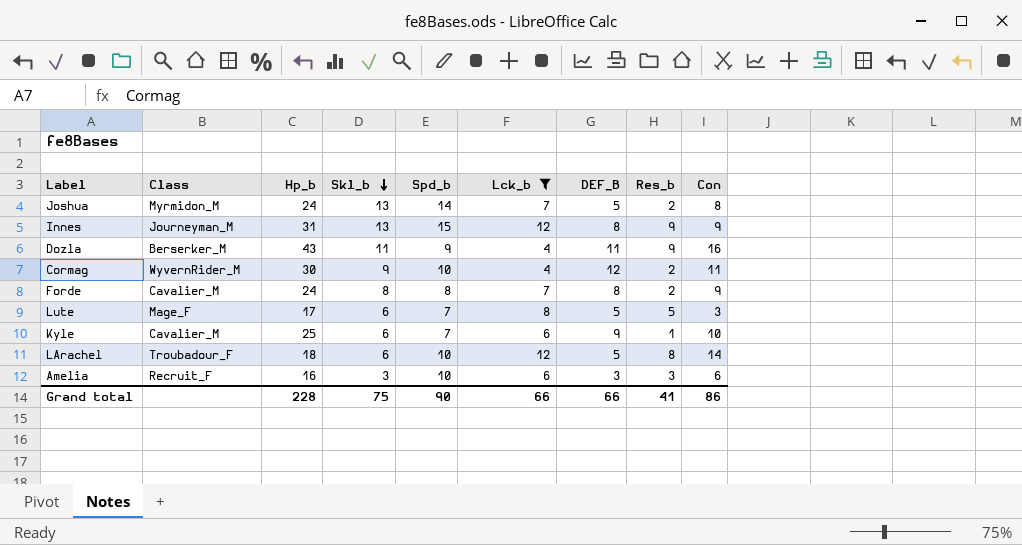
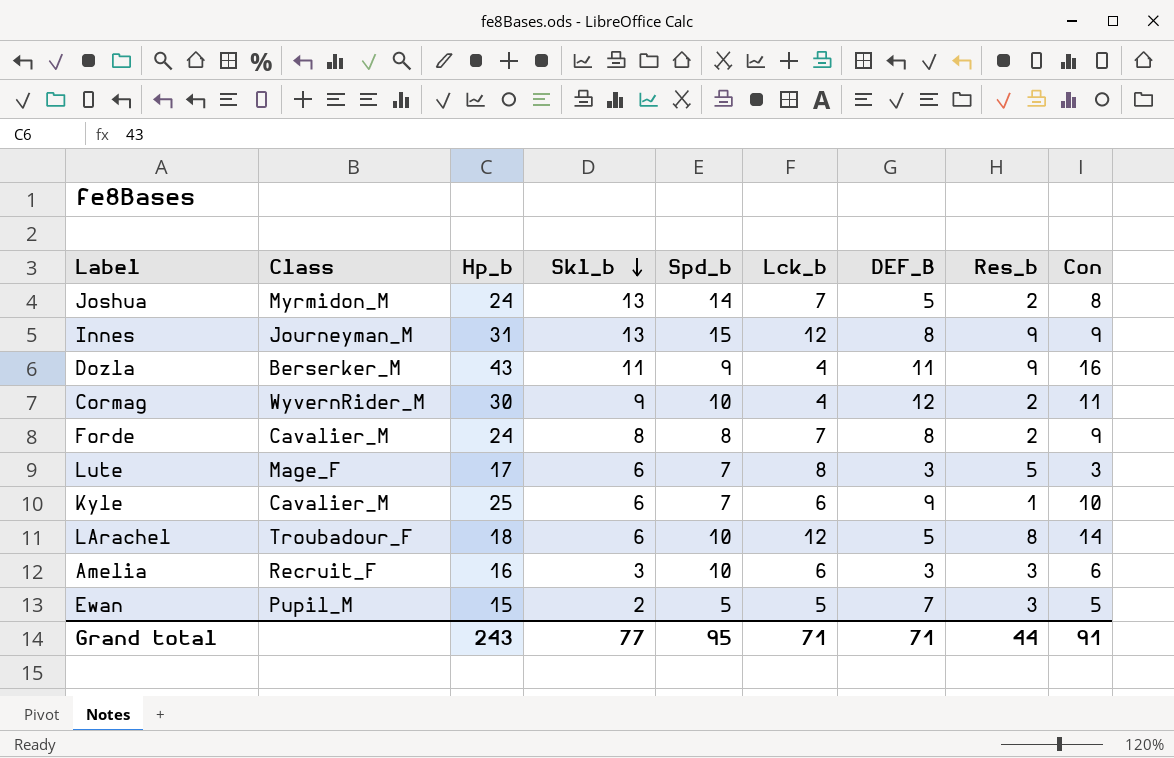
filter: Lck_b != 5 -> none
Lute | DEF_B: 5 -> 3
Grand total | Hp_b: 228 -> 243
Grand total | Skl_b: 75 -> 77
Grand total | Spd_b: 90 -> 95
Grand total | Lck_b: 66 -> 71
Grand total | DEF_B: 66 -> 71
Grand total | Res_b: 41 -> 44
Grand total | Con: 86 -> 91

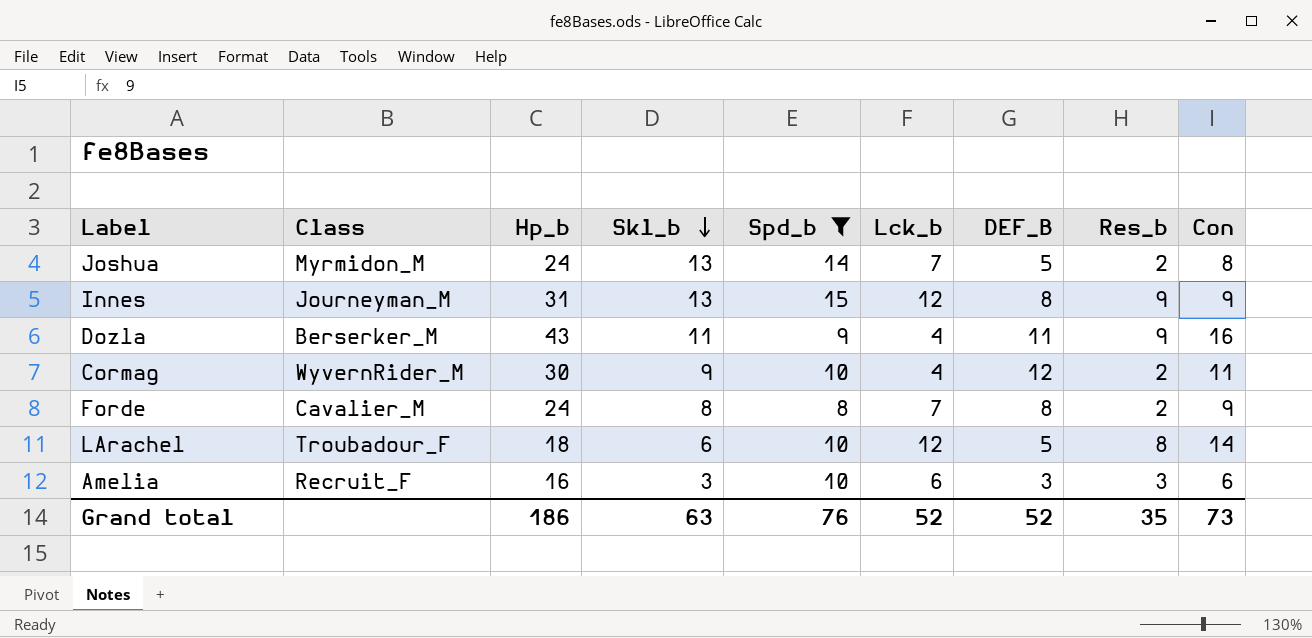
filter: none -> Spd_b >= 8
Grand total | Hp_b: 243 -> 186
Grand total | Skl_b: 77 -> 63
Grand total | Spd_b: 95 -> 76
Grand total | Lck_b: 71 -> 52
Grand total | DEF_B: 71 -> 52
Grand total | Res_b: 44 -> 35
Grand total | Con: 91 -> 73

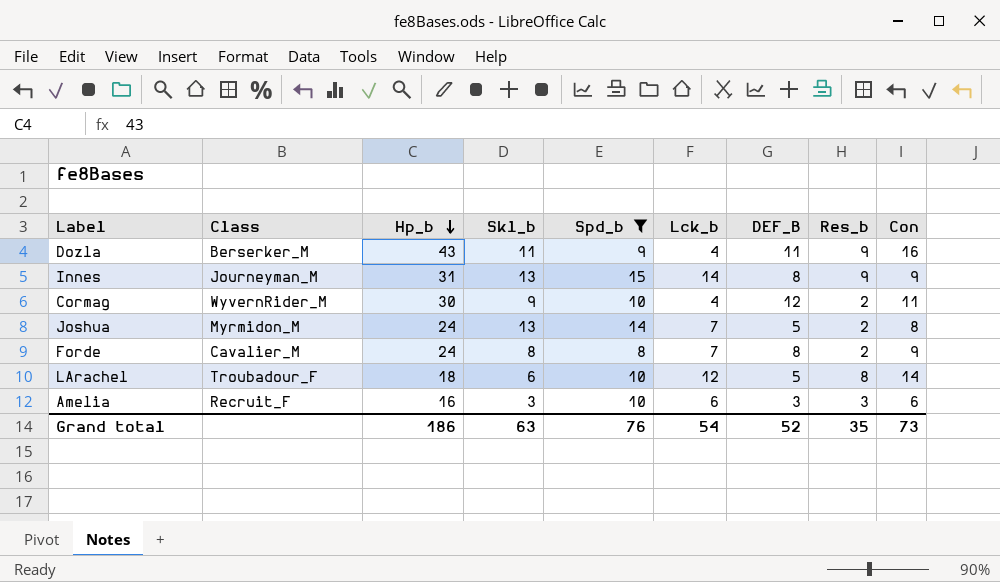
row order: Skl_b descending -> Hp_b descending
Innes | Lck_b: 12 -> 14
Grand total | Lck_b: 52 -> 54

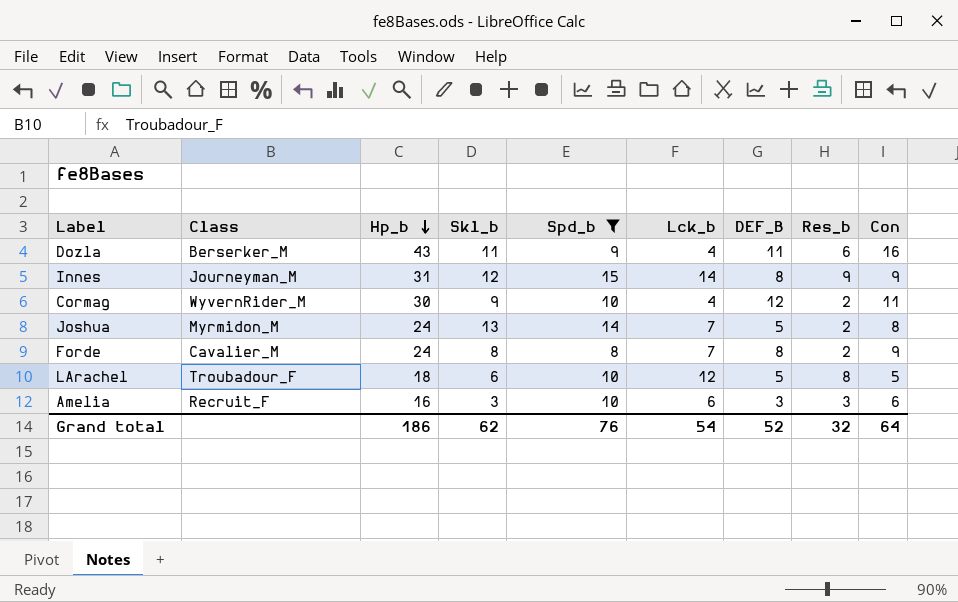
Dozla | Res_b: 9 -> 6
Innes | Skl_b: 13 -> 12
LArachel | Con: 14 -> 5
Grand total | Skl_b: 63 -> 62
Grand total | Res_b: 35 -> 32
Grand total | Con: 73 -> 64

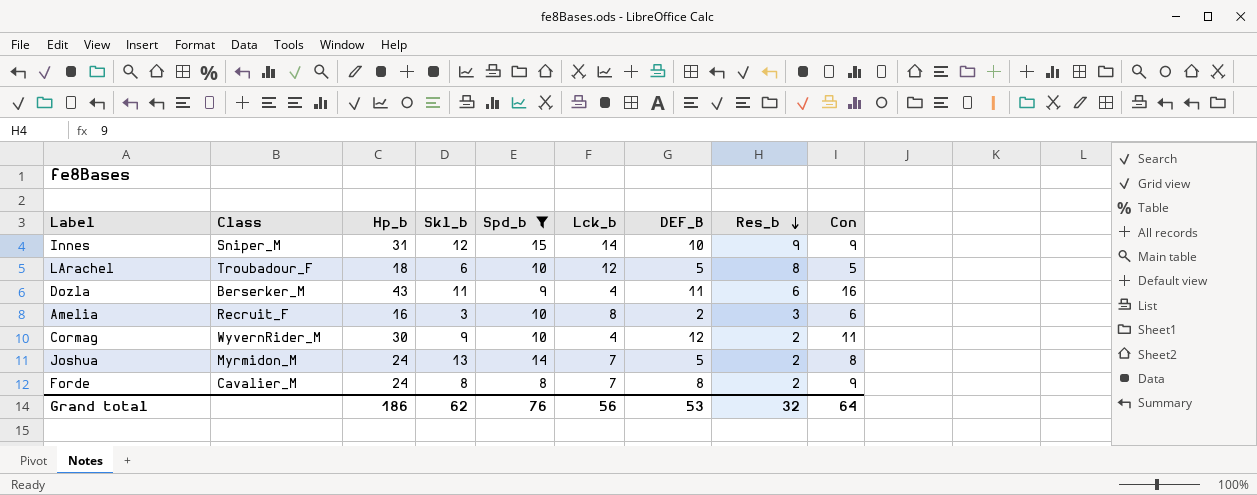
row order: Hp_b descending -> Res_b descending
Innes | Class: Journeyman_M -> Sniper_M
Innes | DEF_B: 8 -> 10
Amelia | Lck_b: 6 -> 8
Amelia | DEF_B: 3 -> 2
Grand total | Lck_b: 54 -> 56
Grand total | DEF_B: 52 -> 53

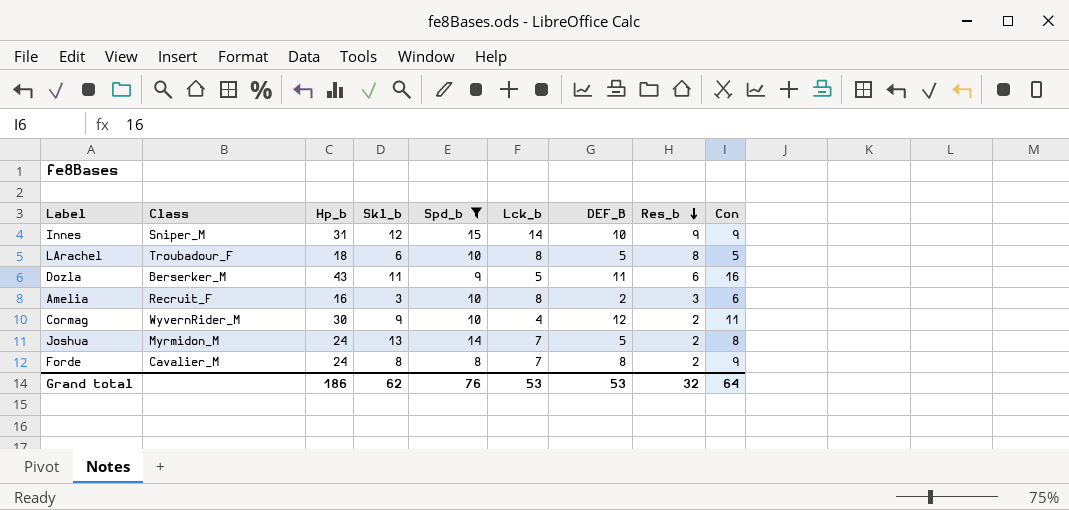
LArachel | Lck_b: 12 -> 8
Dozla | Lck_b: 4 -> 5
Grand total | Lck_b: 56 -> 53

